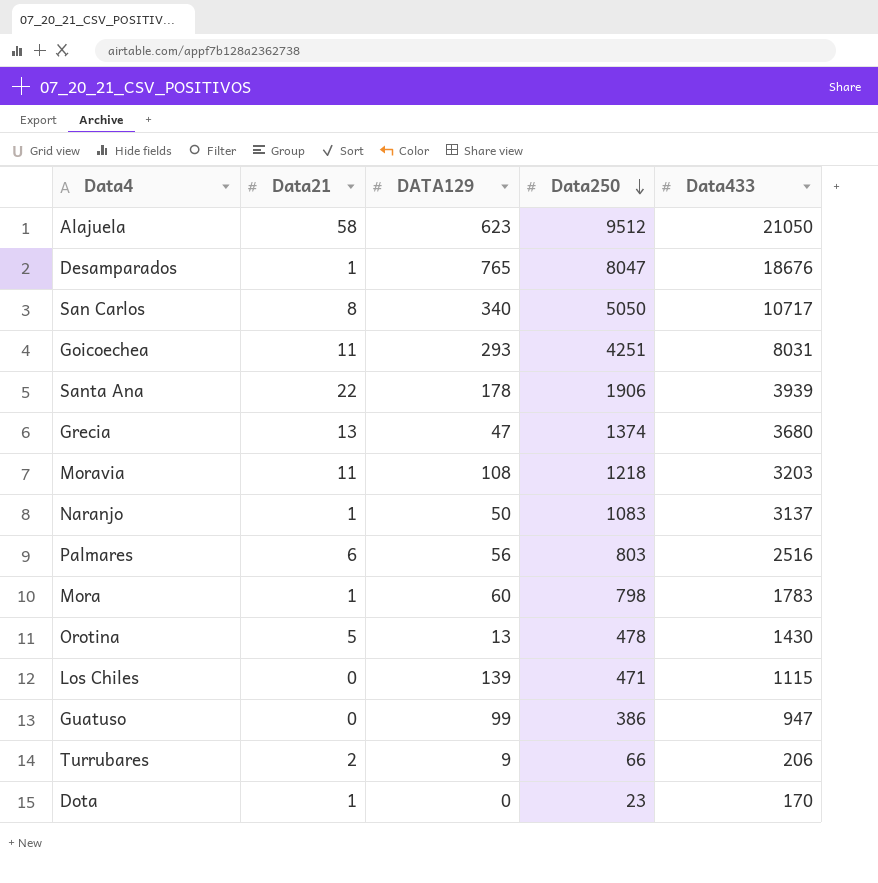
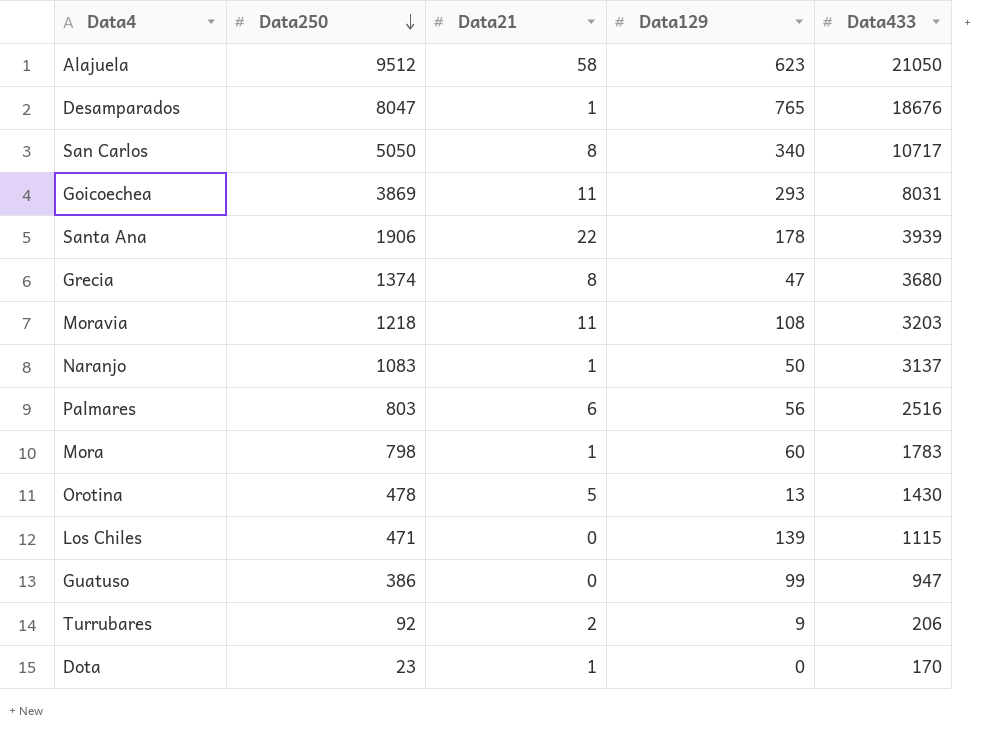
column Data250 | position: 4 -> 2
column name: DATA129 -> Data129
Goicoechea | Data250: 4251 -> 3869
Grecia | Data21: 13 -> 8
Turrubares | Data250: 66 -> 92

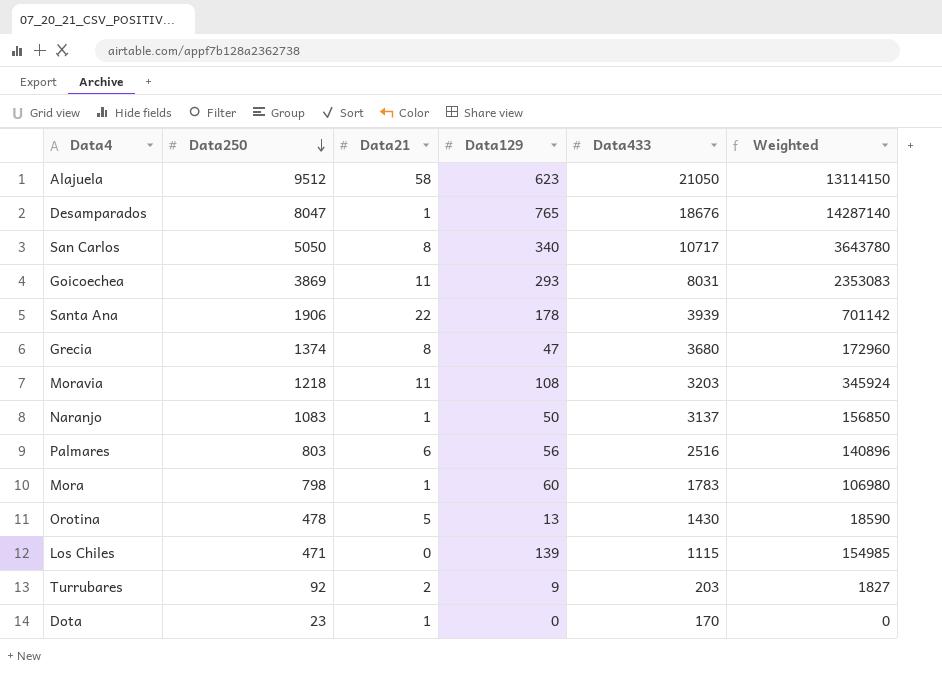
column Weighted | formula: none -> [Data129] * [Data433]
row Guatuso: 386 | 0 | 99 | 947 -> none
Turrubares | Data433: 206 -> 203

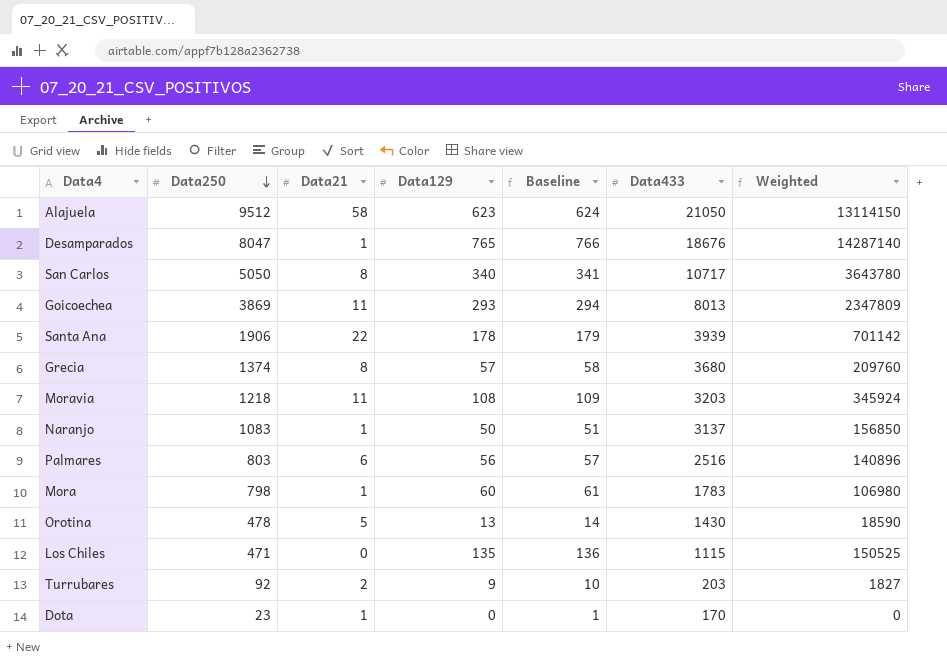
column Baseline | formula: none -> [Data129] + 1
Goicoechea | Data433: 8031 -> 8013
Goicoechea | Weighted: 2353083 -> 2347809
Grecia | Data129: 47 -> 57
Grecia | Weighted: 172960 -> 209760
Los Chiles | Data129: 139 -> 135
Los Chiles | Weighted: 154985 -> 150525

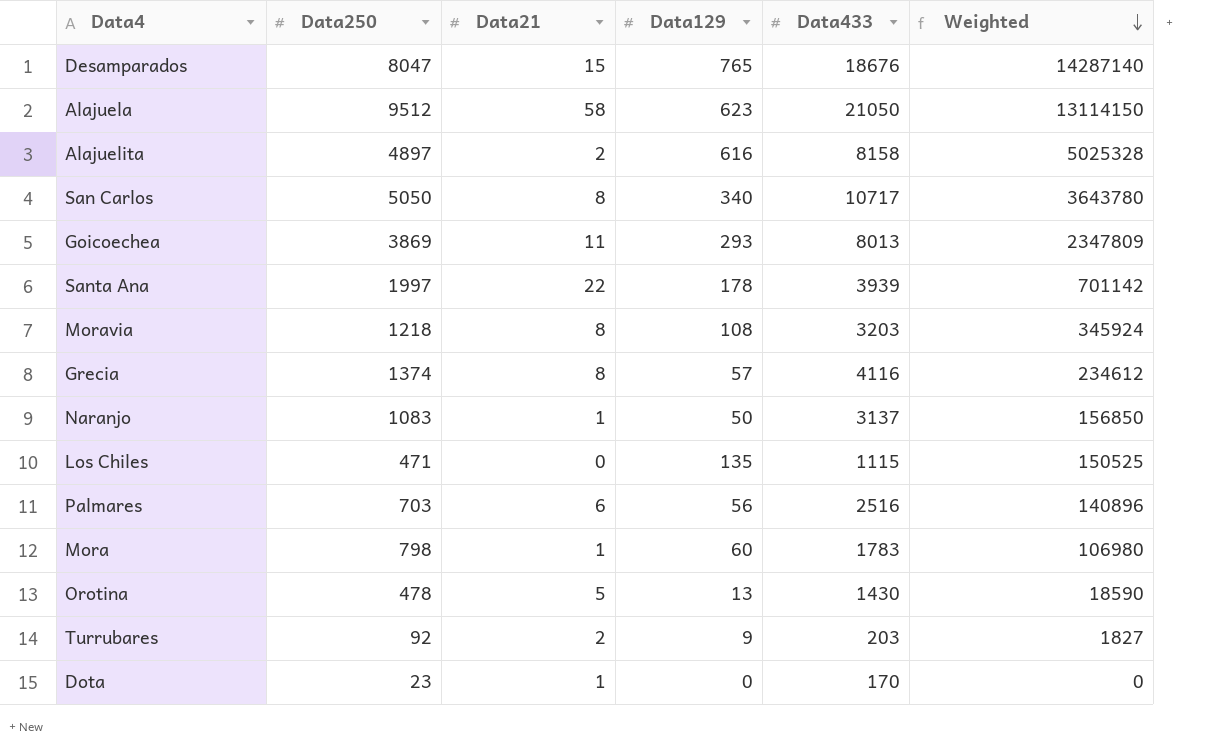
row order: Data250 descending -> Weighted descending
column Baseline | formula: [Data129] + 1 -> none
Desamparados | Data21: 1 -> 15
row Alajuelita: none -> 4897 | 2 | 616 | 8158 | 5025328
Santa Ana | Data250: 1906 -> 1997
Moravia | Data21: 11 -> 8
Grecia | Data433: 3680 -> 4116
Grecia | Weighted: 209760 -> 234612
Palmares | Data250: 803 -> 703

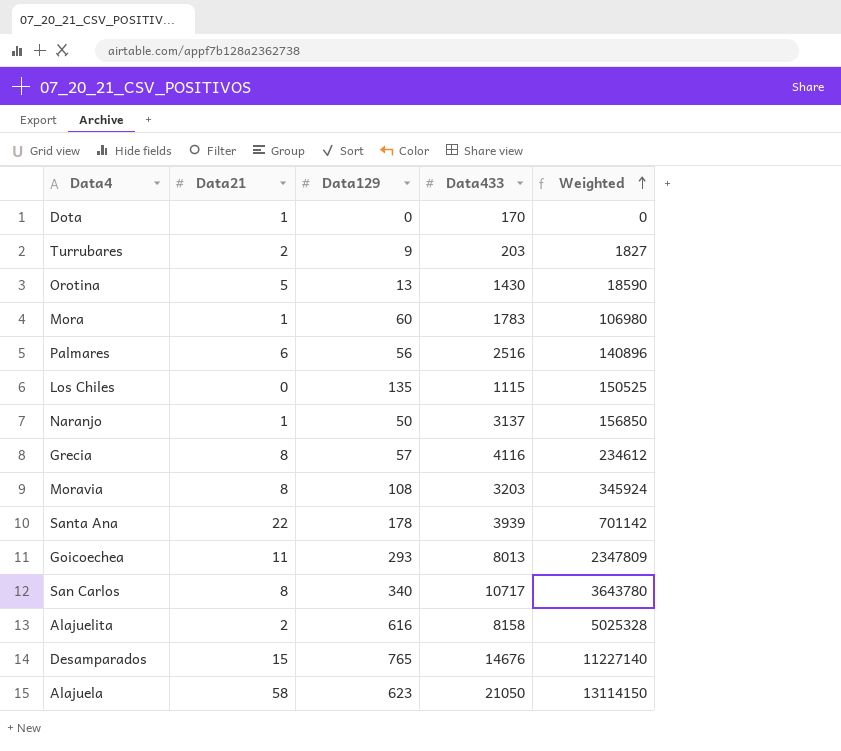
row order: Weighted descending -> Weighted ascending
column Data250 | position: 2 -> none
Desamparados | Data433: 18676 -> 14676
Desamparados | Weighted: 14287140 -> 11227140

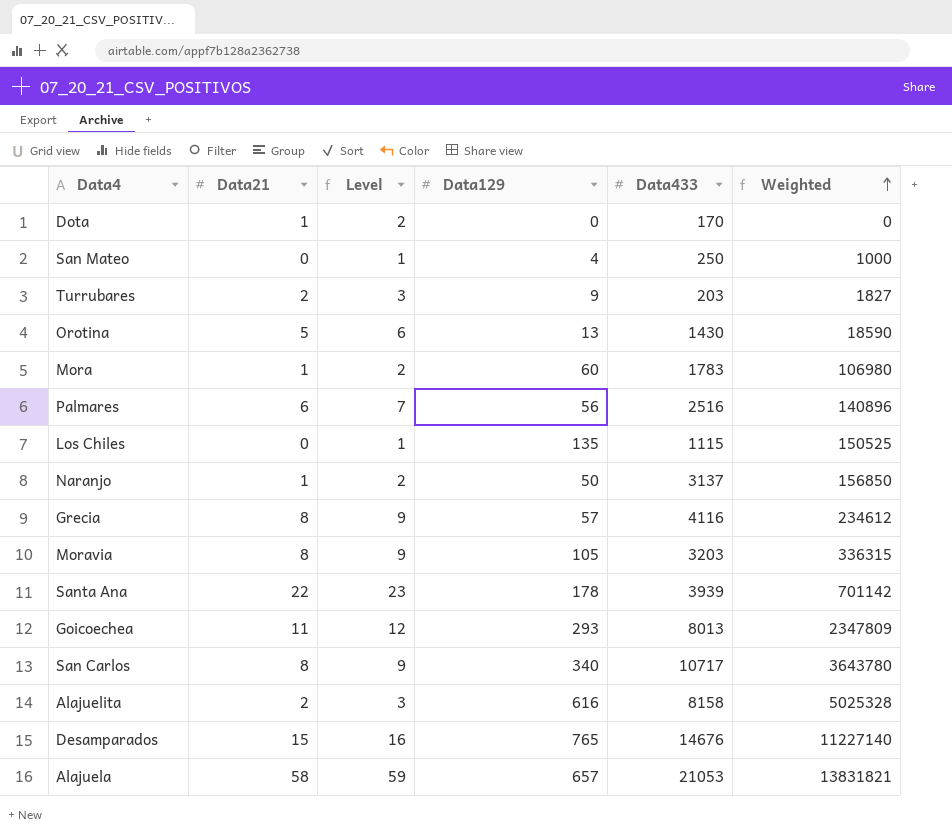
column Level | formula: none -> [Data21] + 1
row San Mateo: none -> 0 | 1 | 4 | 250 | 1000
Moravia | Data129: 108 -> 105
Moravia | Weighted: 345924 -> 336315
Alajuela | Data129: 623 -> 657
Alajuela | Data433: 21050 -> 21053
Alajuela | Weighted: 13114150 -> 13831821

